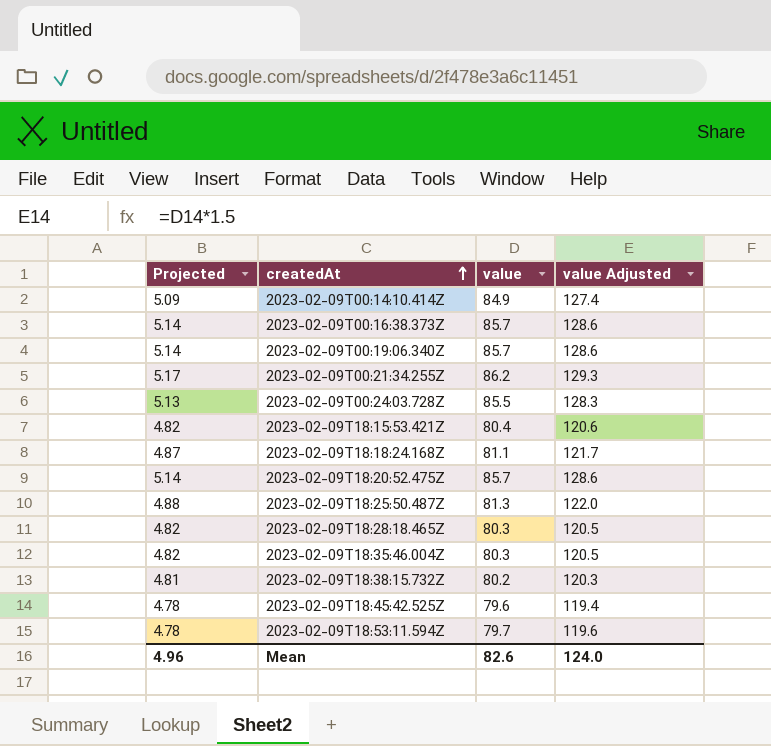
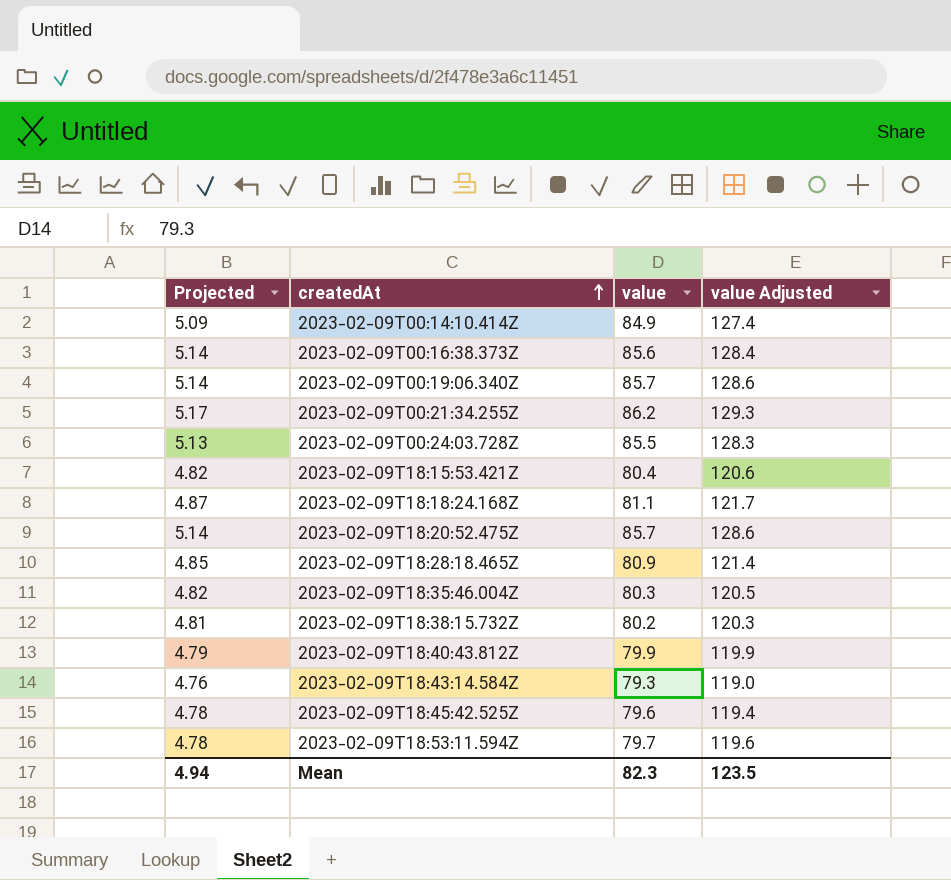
row 2023-02-09T18:25:50.487Z: 4.88 | 81.3 | 122.0 -> none
2023-02-09T00:16:38.373Z | value: 85.7 -> 85.6
2023-02-09T00:16:38.373Z | value Adjusted: 128.6 -> 128.4
2023-02-09T18:28:18.465Z | Projected: 4.82 -> 4.85
2023-02-09T18:28:18.465Z | value: 80.3 -> 80.9
2023-02-09T18:28:18.465Z | value Adjusted: 120.5 -> 121.4
row 2023-02-09T18:40:43.812Z: none -> 4.79 | 79.9 | 119.9
row 2023-02-09T18:43:14.584Z: none -> 4.76 | 79.3 | 119.0
Mean | Projected: 4.96 -> 4.94
Mean | value: 82.6 -> 82.3
Mean | value Adjusted: 124.0 -> 123.5

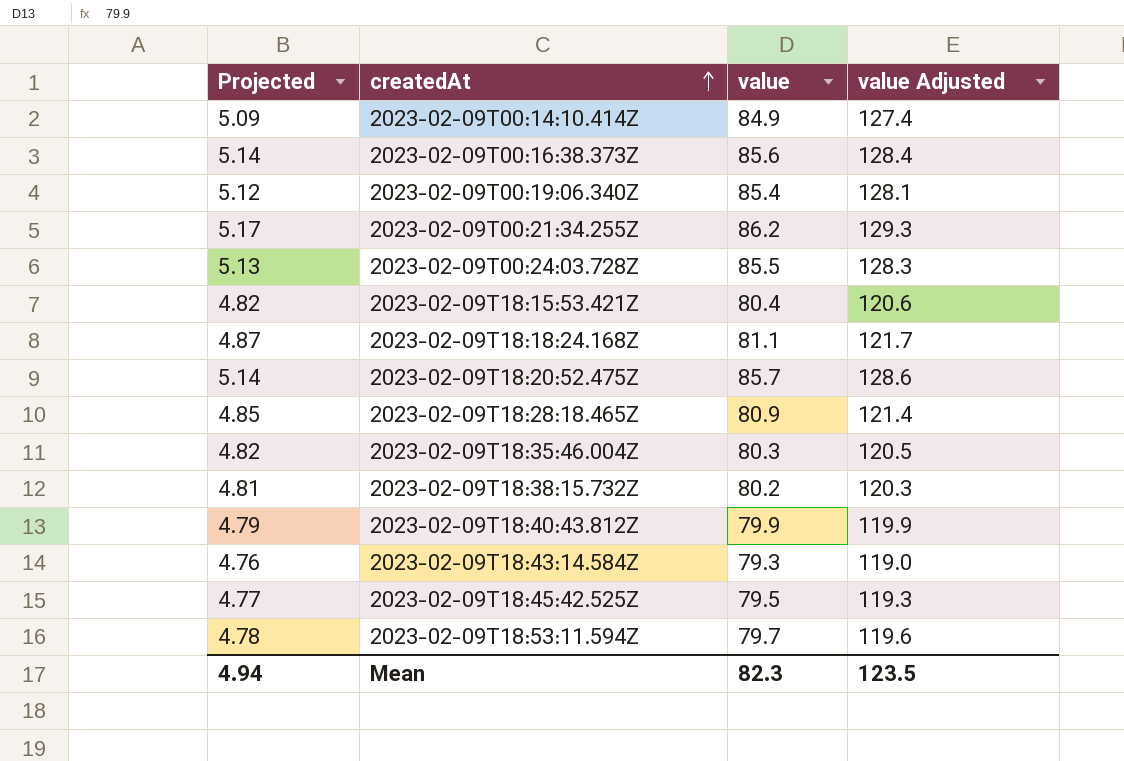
2023-02-09T00:19:06.340Z | Projected: 5.14 -> 5.12
2023-02-09T00:19:06.340Z | value: 85.7 -> 85.4
2023-02-09T00:19:06.340Z | value Adjusted: 128.6 -> 128.1
2023-02-09T18:45:42.525Z | Projected: 4.78 -> 4.77
2023-02-09T18:45:42.525Z | value: 79.6 -> 79.5
2023-02-09T18:45:42.525Z | value Adjusted: 119.4 -> 119.3

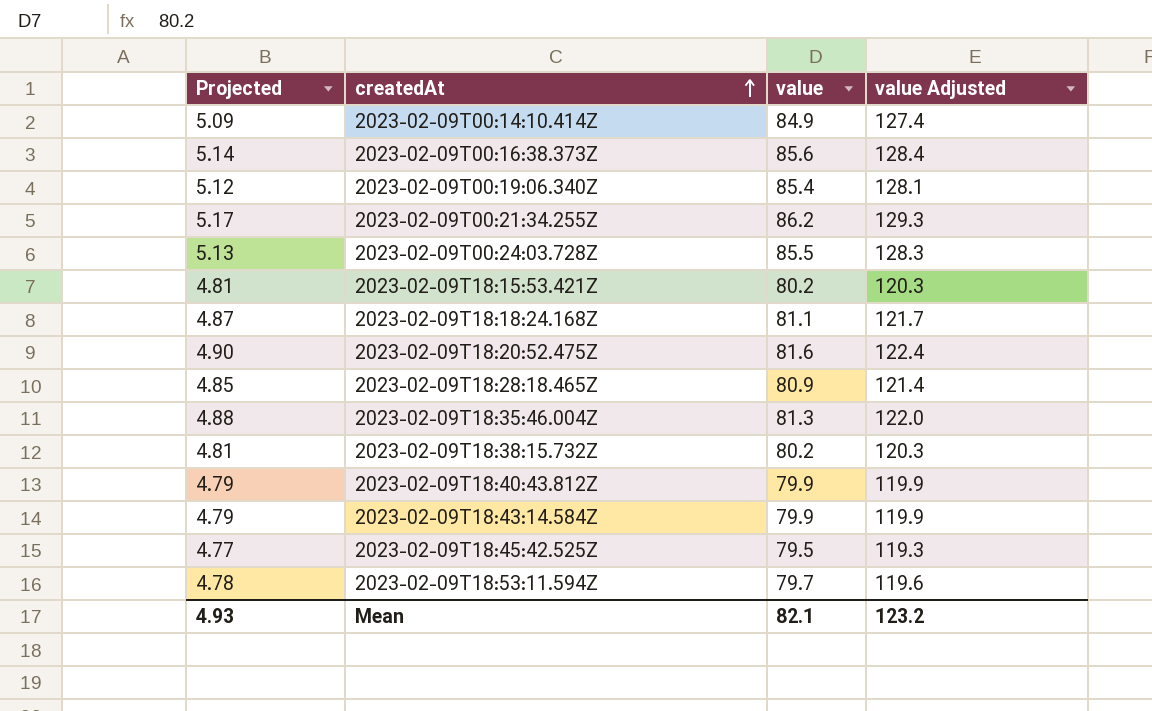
2023-02-09T18:15:53.421Z | Projected: 4.82 -> 4.81
2023-02-09T18:15:53.421Z | value: 80.4 -> 80.2
2023-02-09T18:15:53.421Z | value Adjusted: 120.6 -> 120.3
2023-02-09T18:20:52.475Z | Projected: 5.14 -> 4.90
2023-02-09T18:20:52.475Z | value: 85.7 -> 81.6
2023-02-09T18:20:52.475Z | value Adjusted: 128.6 -> 122.4
2023-02-09T18:35:46.004Z | Projected: 4.82 -> 4.88
2023-02-09T18:35:46.004Z | value: 80.3 -> 81.3
2023-02-09T18:35:46.004Z | value Adjusted: 120.5 -> 122.0
2023-02-09T18:43:14.584Z | Projected: 4.76 -> 4.79
2023-02-09T18:43:14.584Z | value: 79.3 -> 79.9
2023-02-09T18:43:14.584Z | value Adjusted: 119.0 -> 119.9
Mean | Projected: 4.94 -> 4.93
Mean | value: 82.3 -> 82.1
Mean | value Adjusted: 123.5 -> 123.2

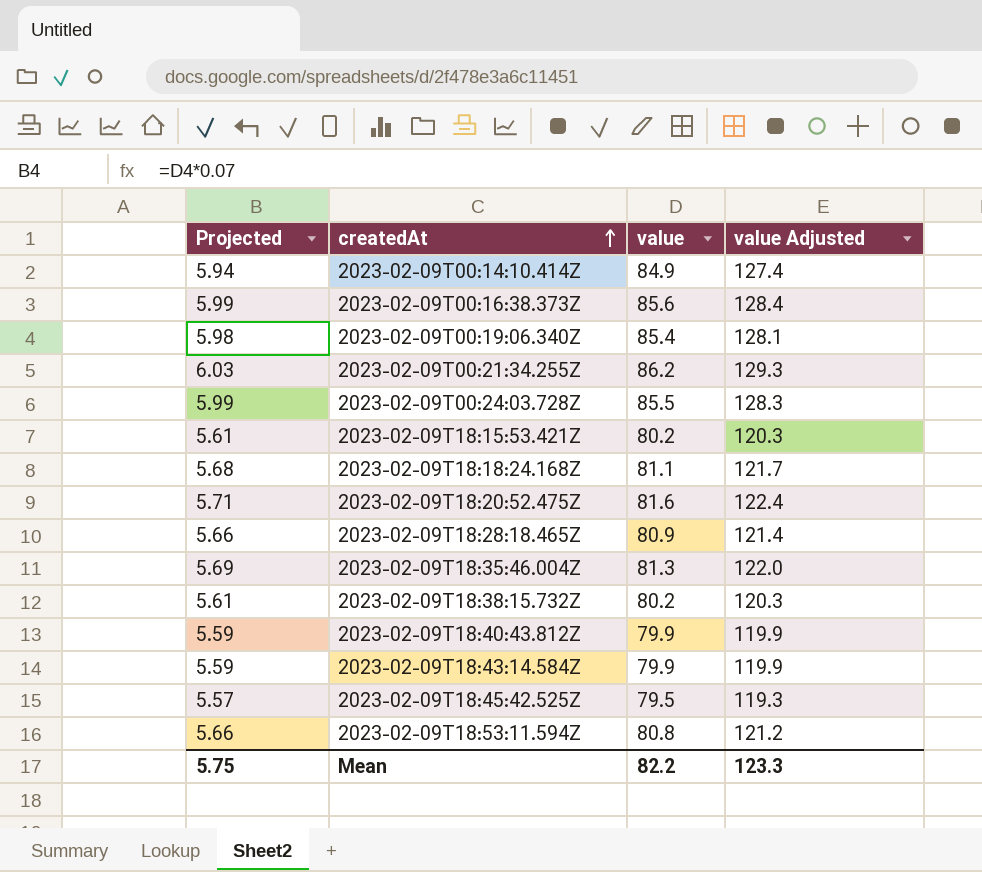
column Projected | formula: [value] * 0.06 -> [value] * 0.07
2023-02-09T18:53:11.594Z | value: 79.7 -> 80.8
2023-02-09T18:53:11.594Z | value Adjusted: 119.6 -> 121.2
Mean | Projected: 4.93 -> 5.75
Mean | value: 82.1 -> 82.2
Mean | value Adjusted: 123.2 -> 123.3

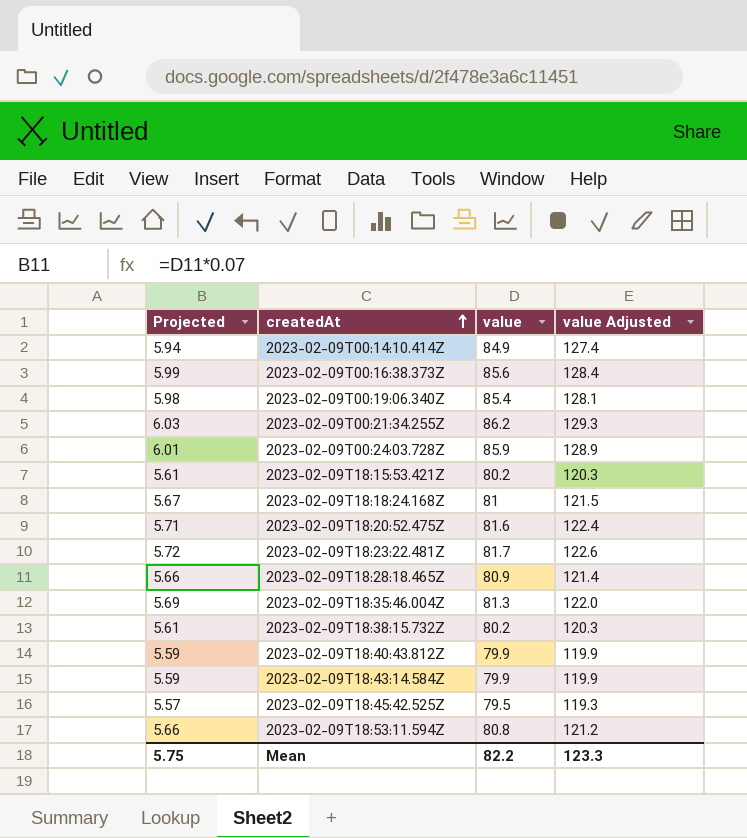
2023-02-09T00:24:03.728Z | Projected: 5.99 -> 6.01
2023-02-09T00:24:03.728Z | value: 85.5 -> 85.9
2023-02-09T00:24:03.728Z | value Adjusted: 128.3 -> 128.9
2023-02-09T18:18:24.168Z | Projected: 5.68 -> 5.67
2023-02-09T18:18:24.168Z | value: 81.1 -> 81
2023-02-09T18:18:24.168Z | value Adjusted: 121.7 -> 121.5
row 2023-02-09T18:23:22.481Z: none -> 5.72 | 81.7 | 122.6

